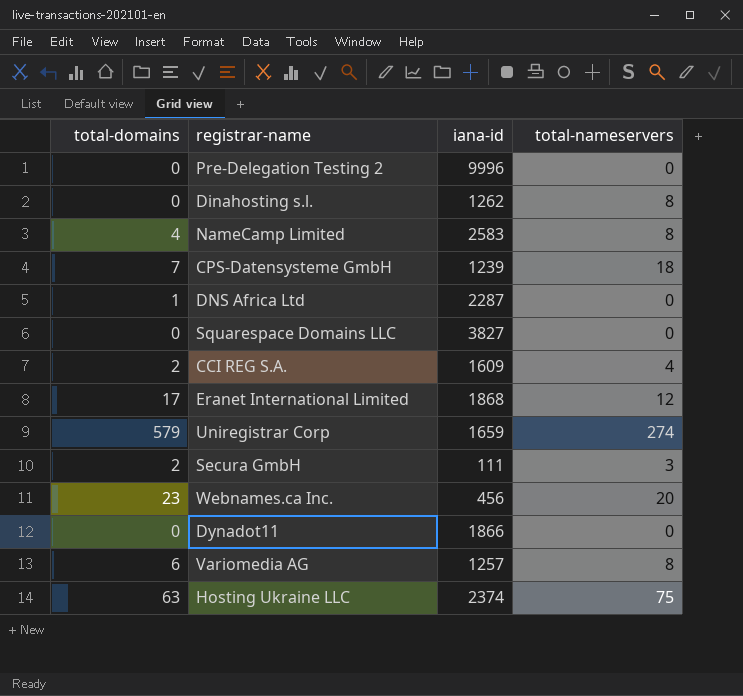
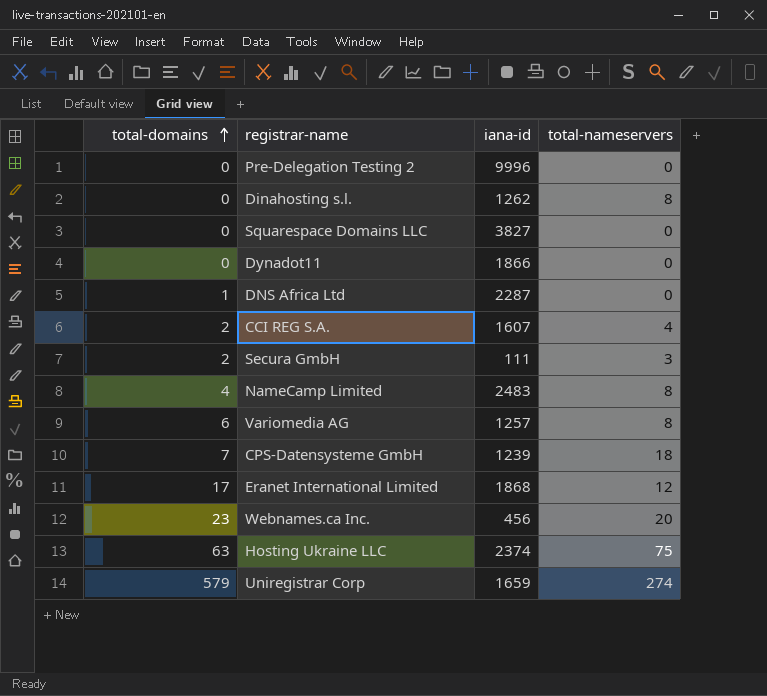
row order: none -> total-domains ascending
CCI REG S.A. | iana-id: 1609 -> 1607
NameCamp Limited | iana-id: 2583 -> 2483

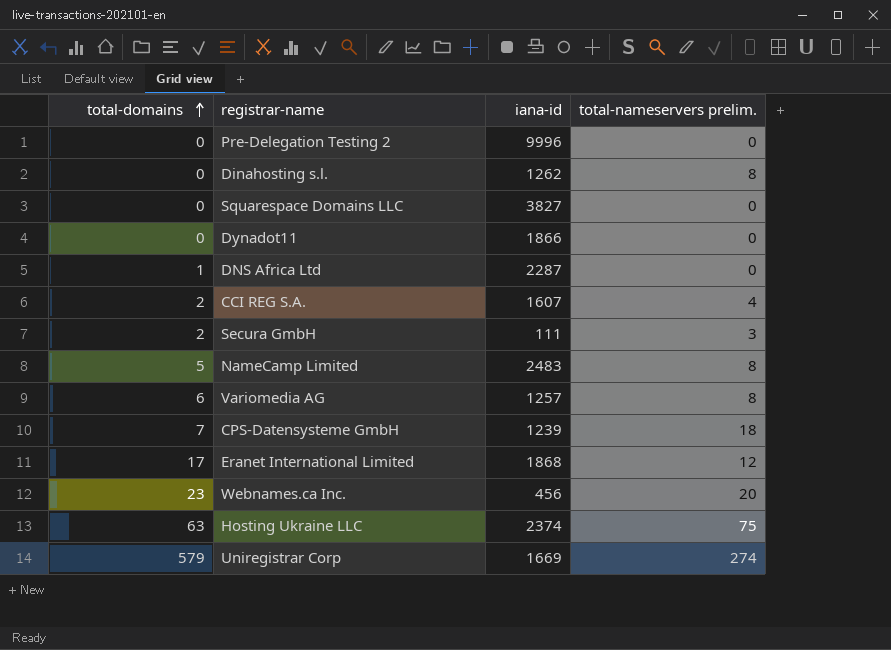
column name: total-nameservers -> total-nameservers prelim.
NameCamp Limited | total-domains: 4 -> 5
Uniregistrar Corp | iana-id: 1659 -> 1669

